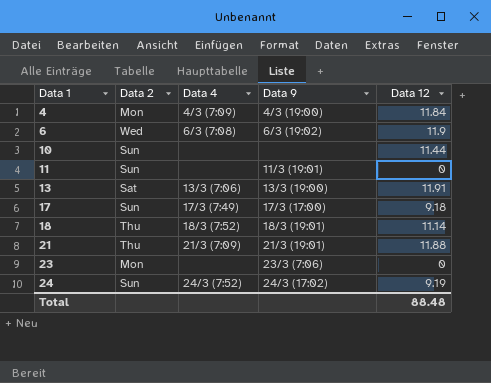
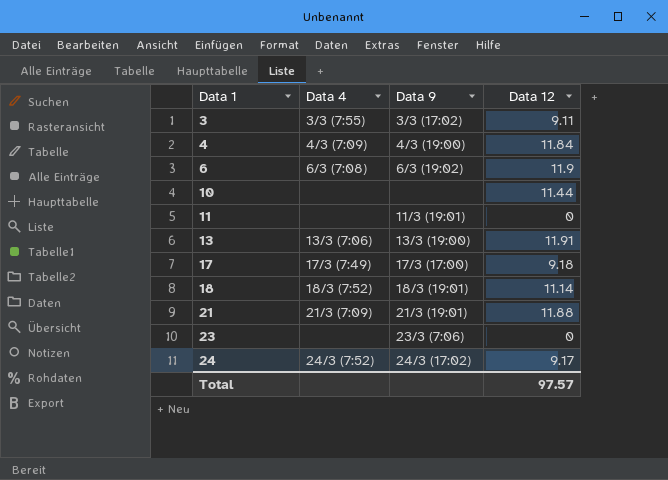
column Data 2 | position: 2 -> none
row 3: none -> 3/3 (7:55) | 3/3 (17:02) | 9.11
24 | Data 12: 9.19 -> 9.17
Total | Data 12: 88.48 -> 97.57

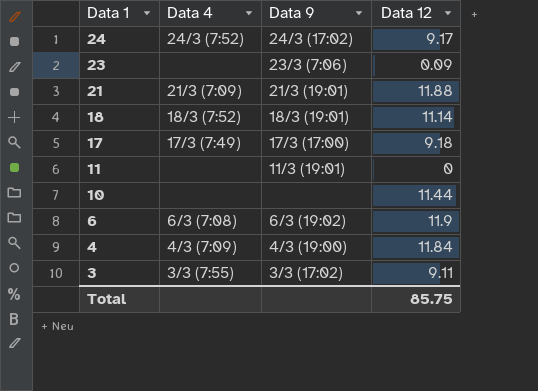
row order: Data 1 ascending -> Data 1 descending
row 13: 13/3 (7:06) | 13/3 (19:00) | 11.91 -> none
23 | Data 12: 0 -> 0.09
Total | Data 12: 97.57 -> 85.75

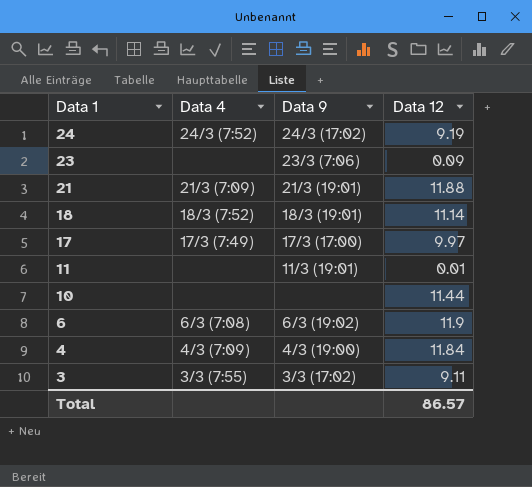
24 | Data 12: 9.17 -> 9.19
17 | Data 12: 9.18 -> 9.97
11 | Data 12: 0 -> 0.01
Total | Data 12: 85.75 -> 86.57

